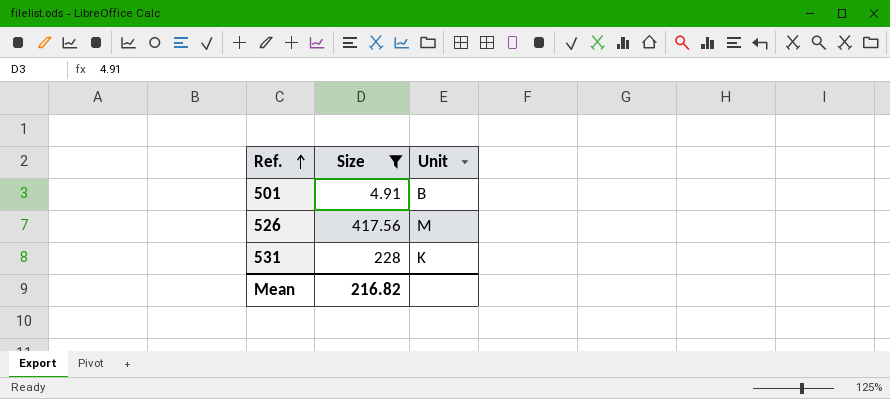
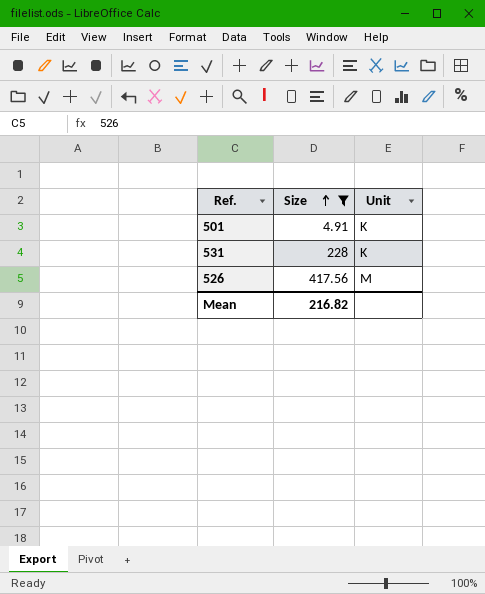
row order: Ref. ascending -> Size ascending
501 | Unit: B -> K

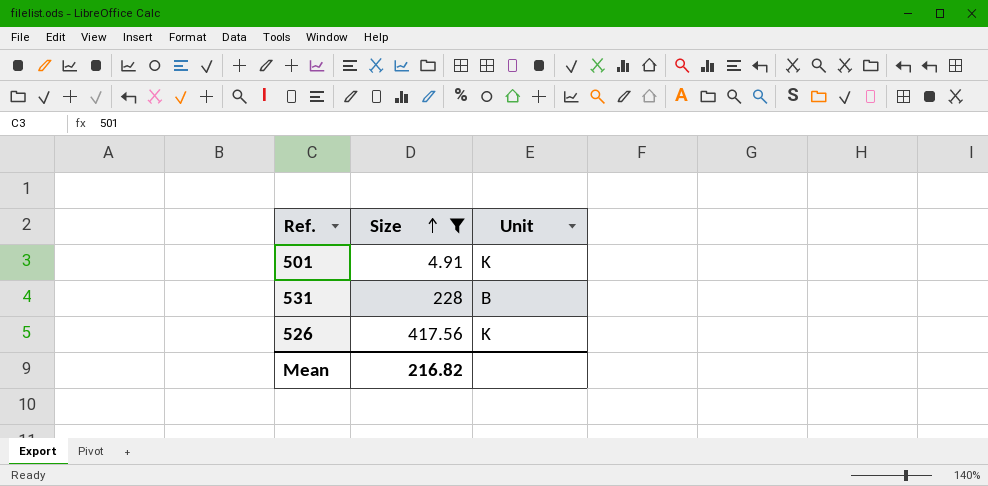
531 | Unit: K -> B
526 | Unit: M -> K

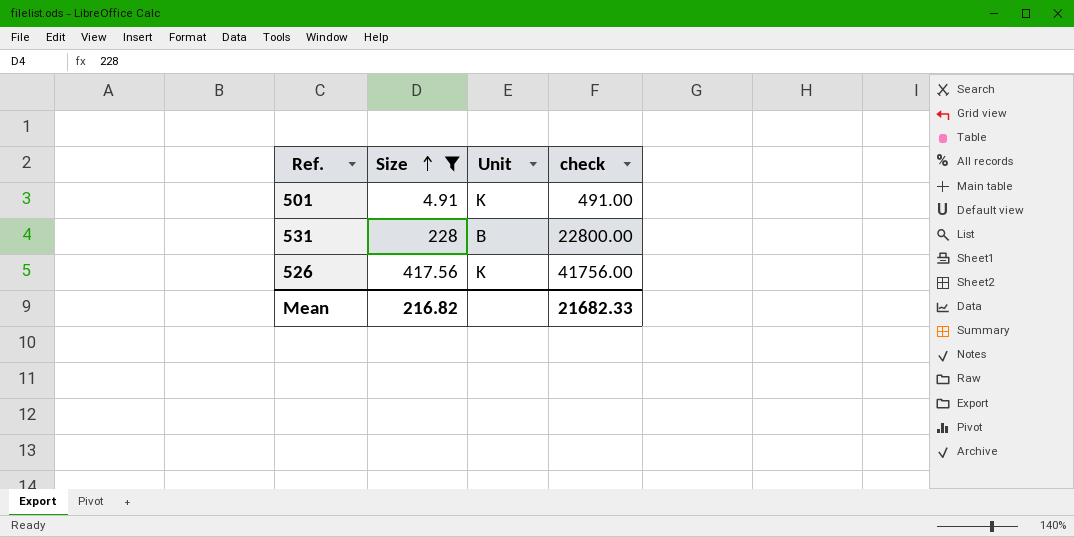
column check | formula: none -> [Size] * 100

